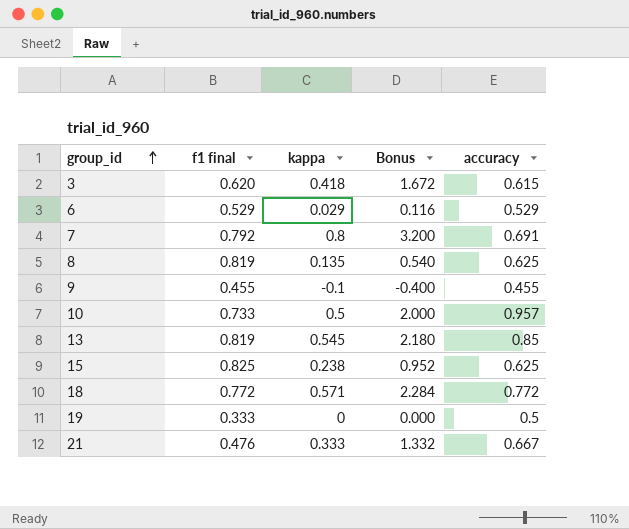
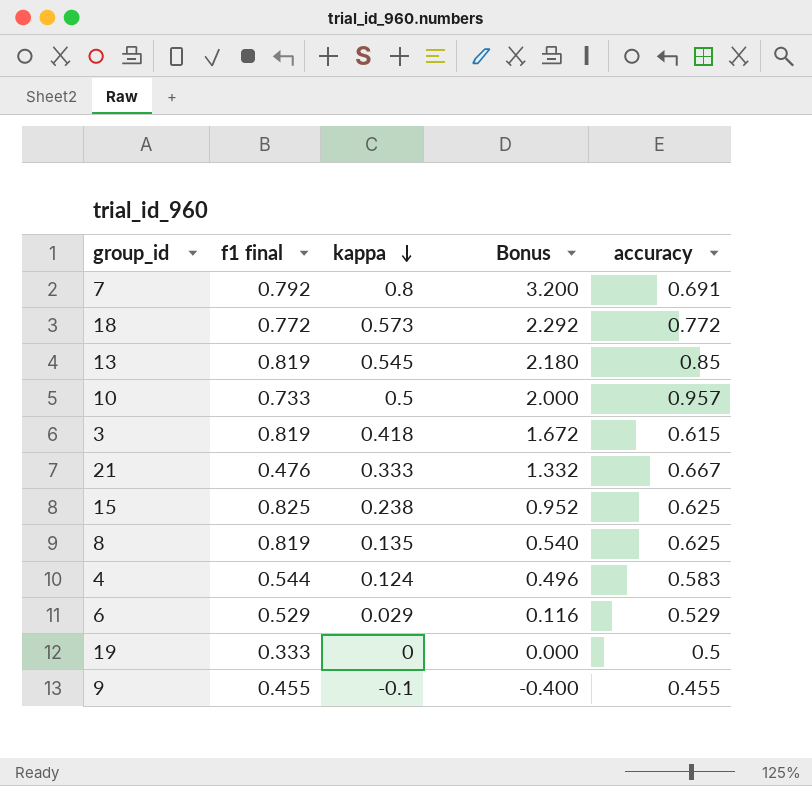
row order: group_id ascending -> kappa descending
18 | kappa: 0.571 -> 0.573
18 | Bonus: 2.284 -> 2.292
3 | f1 final: 0.620 -> 0.819
row 4: none -> 0.544 | 0.124 | 0.496 | 0.583

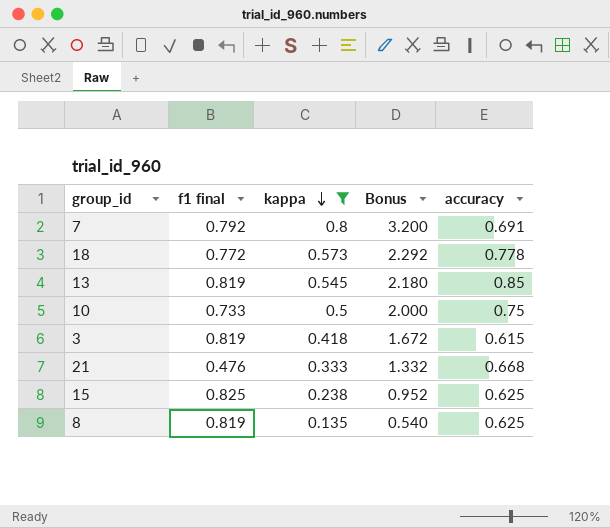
filter: none -> kappa >= 0.135
18 | accuracy: 0.772 -> 0.778
10 | accuracy: 0.957 -> 0.75
21 | accuracy: 0.667 -> 0.668

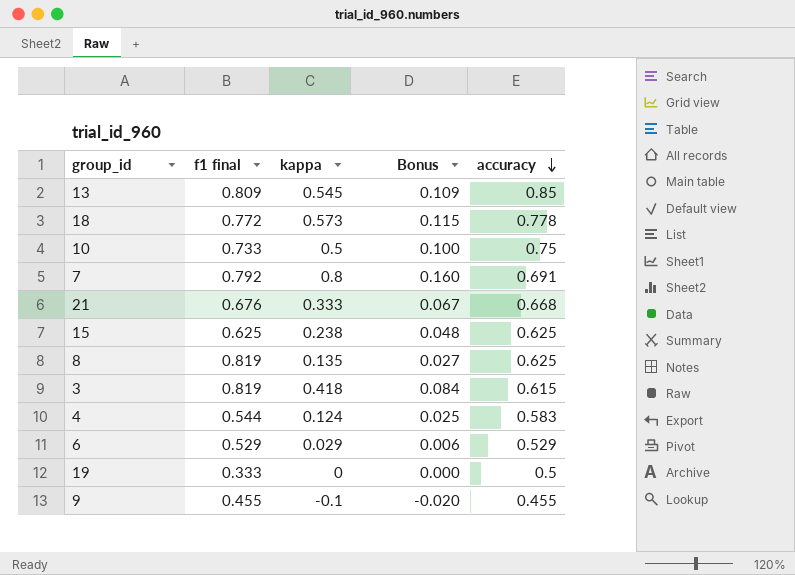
filter: kappa >= 0.135 -> none
row order: kappa descending -> accuracy descending
column Bonus | formula: [kappa] * 4 -> [kappa] * 0.2
13 | f1 final: 0.819 -> 0.809
21 | f1 final: 0.476 -> 0.676
15 | f1 final: 0.825 -> 0.625

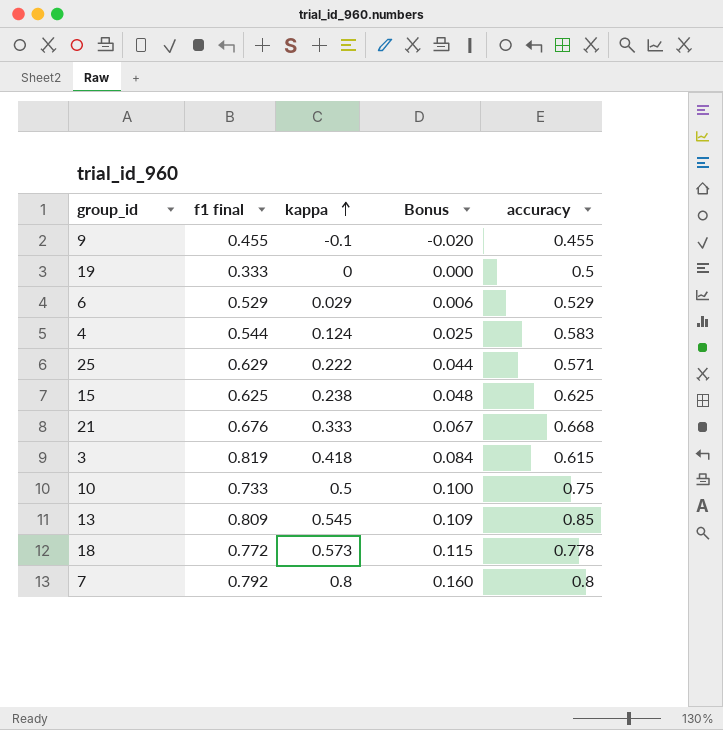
row order: accuracy descending -> kappa ascending
row 8: 0.819 | 0.135 | 0.027 | 0.625 -> none
row 25: none -> 0.629 | 0.222 | 0.044 | 0.571
7 | accuracy: 0.691 -> 0.8

